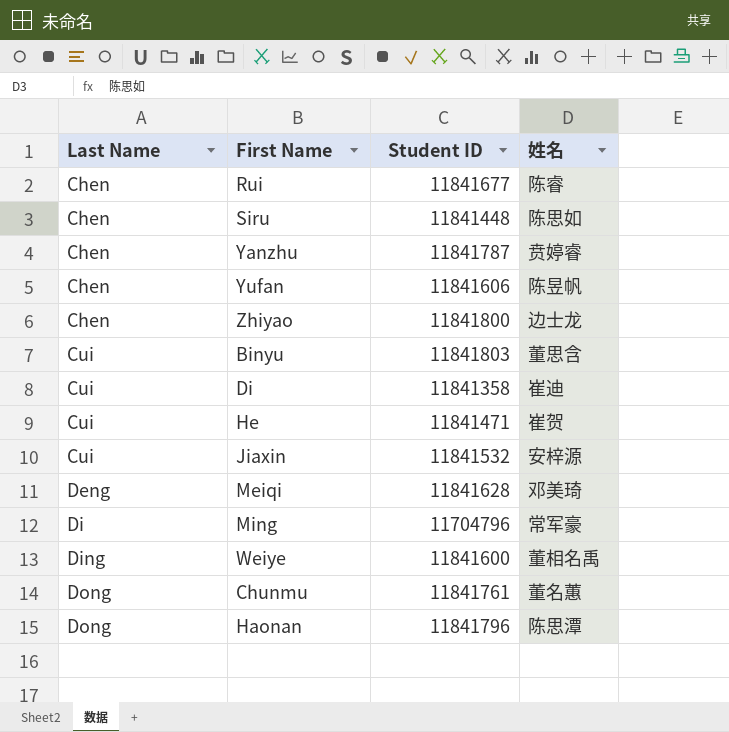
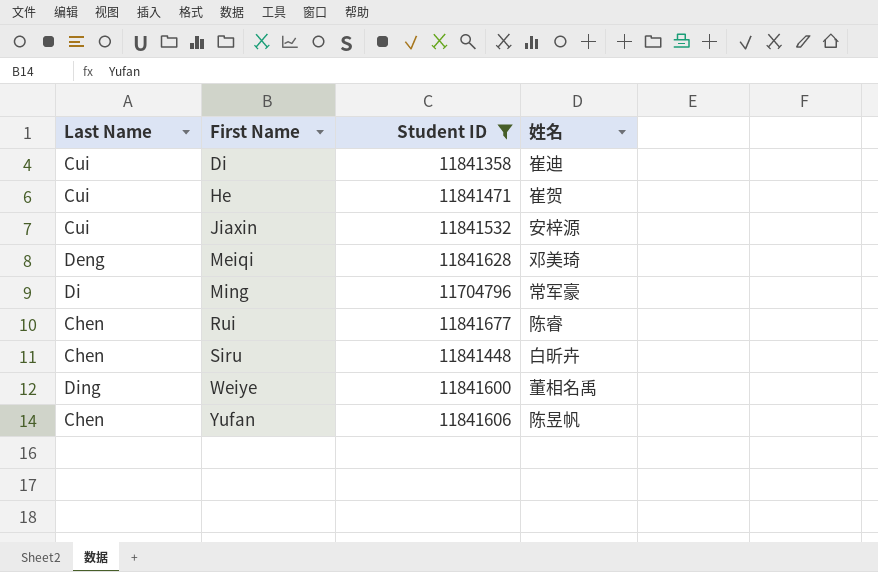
filter: none -> Student ID <= 11841677
row order: Last Name ascending -> First Name ascending
Siru | 姓名: 陈思如 -> 白昕卉

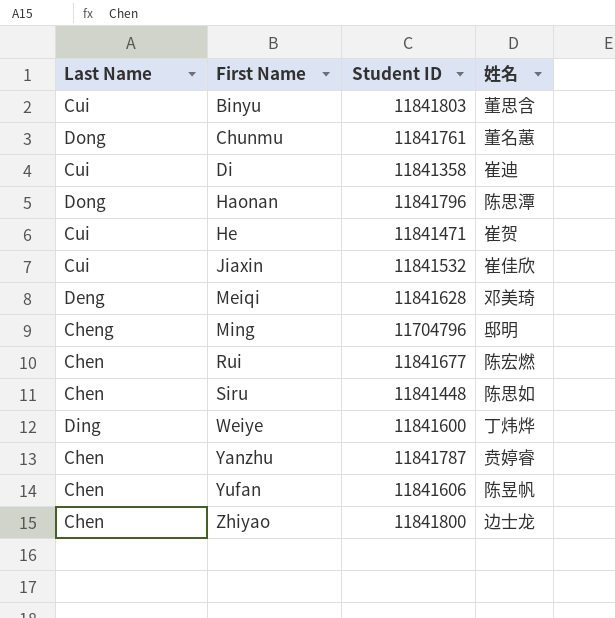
filter: Student ID <= 11841677 -> none
Jiaxin | 姓名: 安梓源 -> 崔佳欣
Ming | Last Name: Di -> Cheng
Ming | 姓名: 常军豪 -> 邸明
Rui | 姓名: 陈睿 -> 陈宏燃
Siru | 姓名: 白昕卉 -> 陈思如
Weiye | 姓名: 董相名禹 -> 丁炜烨

